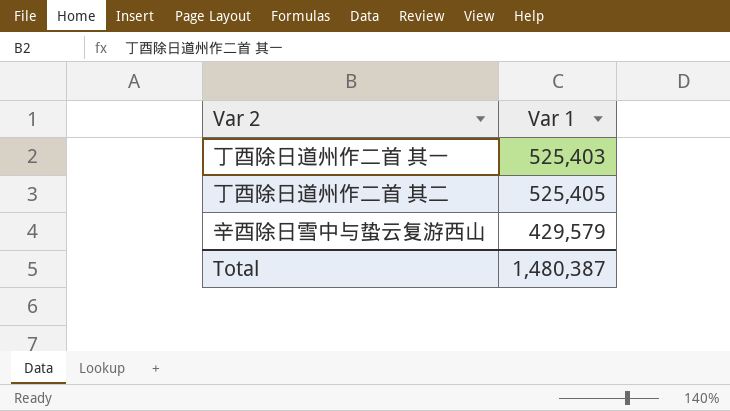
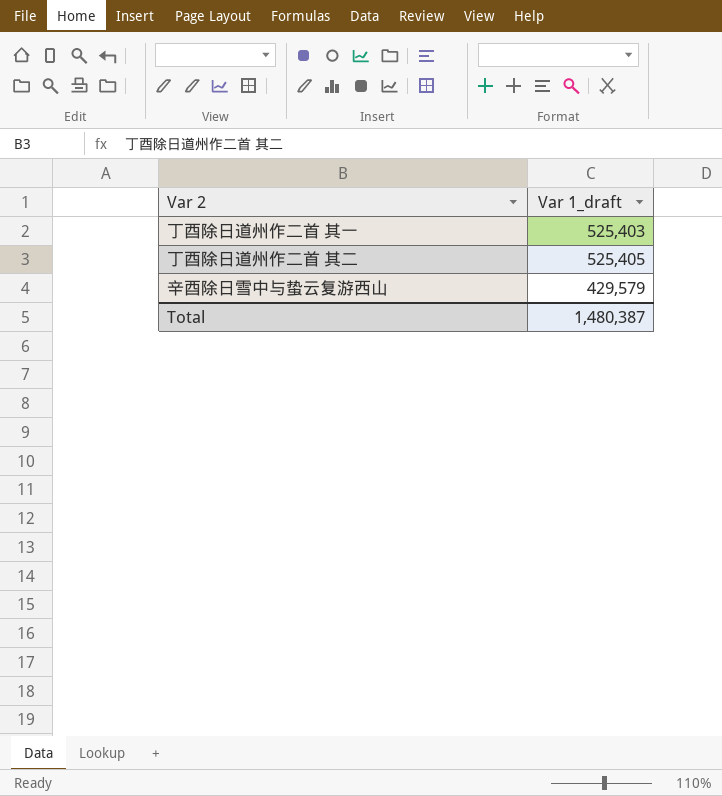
column name: Var 1 -> Var 1_draft

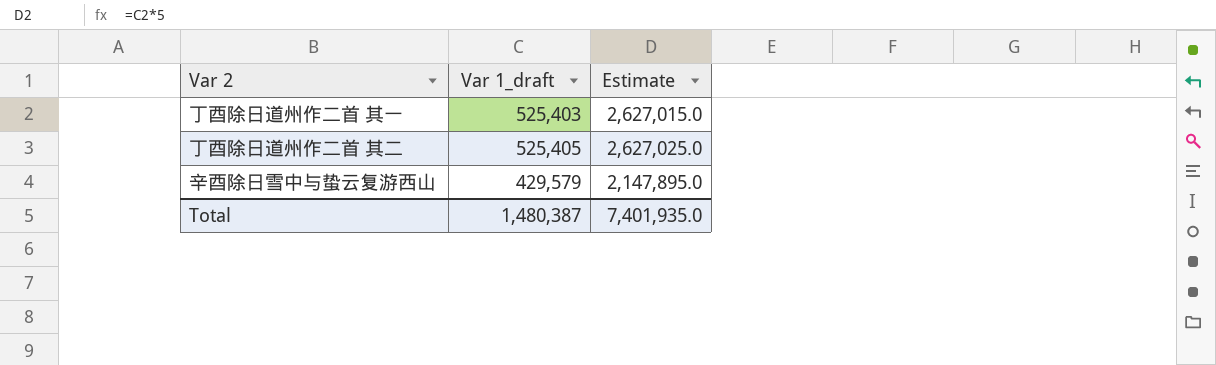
column Estimate | formula: none -> [Var 1_draft] * 5

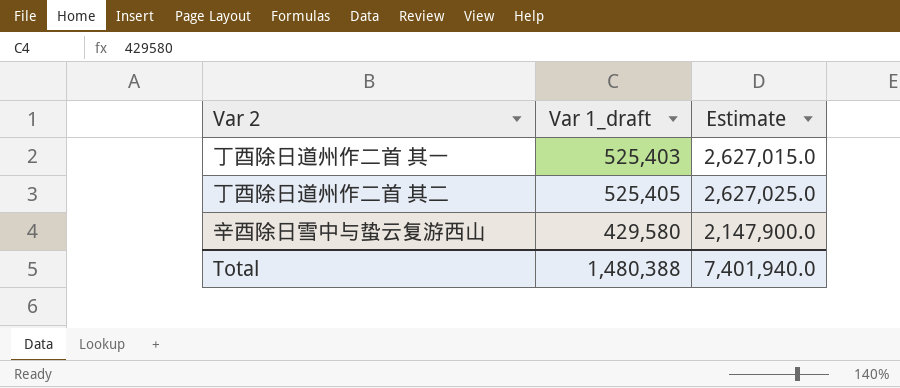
辛酉除日雪中与蛰云复游西山 | Var 1_draft: 429,579 -> 429,580
辛酉除日雪中与蛰云复游西山 | Estimate: 2,147,895.0 -> 2,147,900.0
Total | Var 1_draft: 1,480,387 -> 1,480,388
Total | Estimate: 7,401,935.0 -> 7,401,940.0

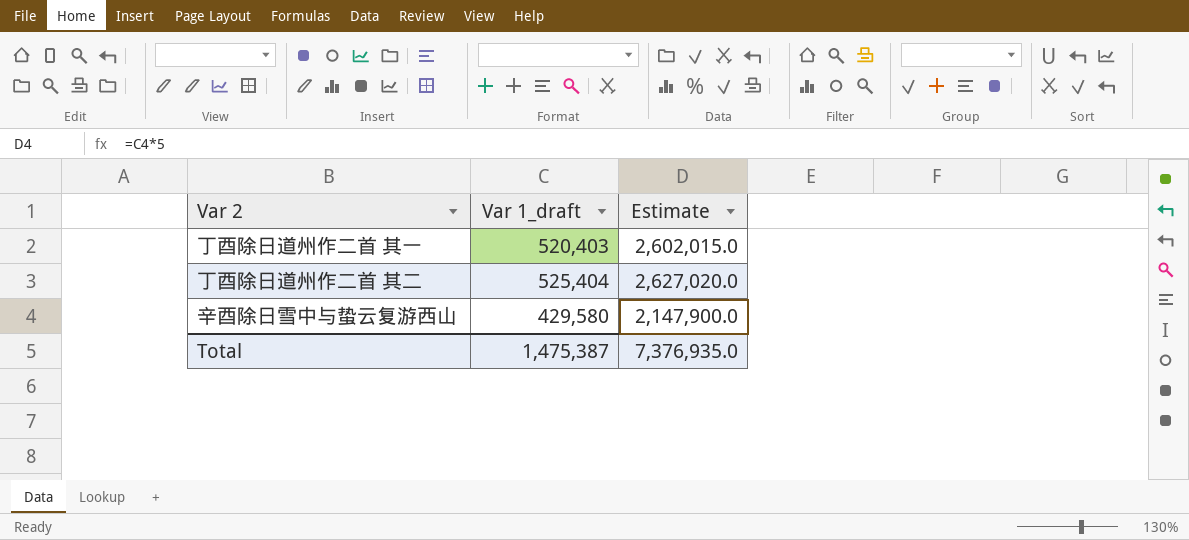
丁酉除日道州作二首 其一 | Var 1_draft: 525,403 -> 520,403
丁酉除日道州作二首 其一 | Estimate: 2,627,015.0 -> 2,602,015.0
丁酉除日道州作二首 其二 | Var 1_draft: 525,405 -> 525,404
丁酉除日道州作二首 其二 | Estimate: 2,627,025.0 -> 2,627,020.0
Total | Var 1_draft: 1,480,388 -> 1,475,387
Total | Estimate: 7,401,940.0 -> 7,376,935.0

